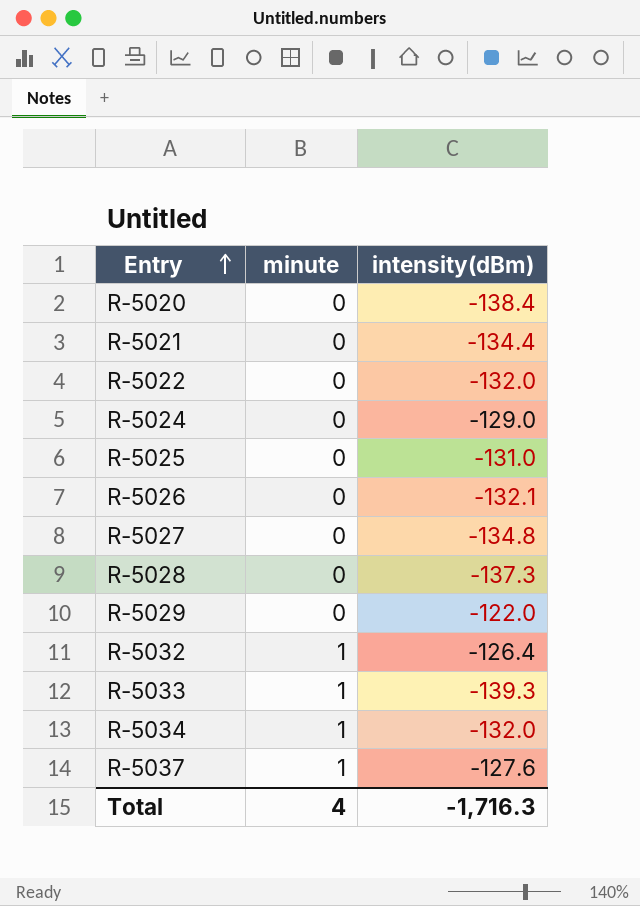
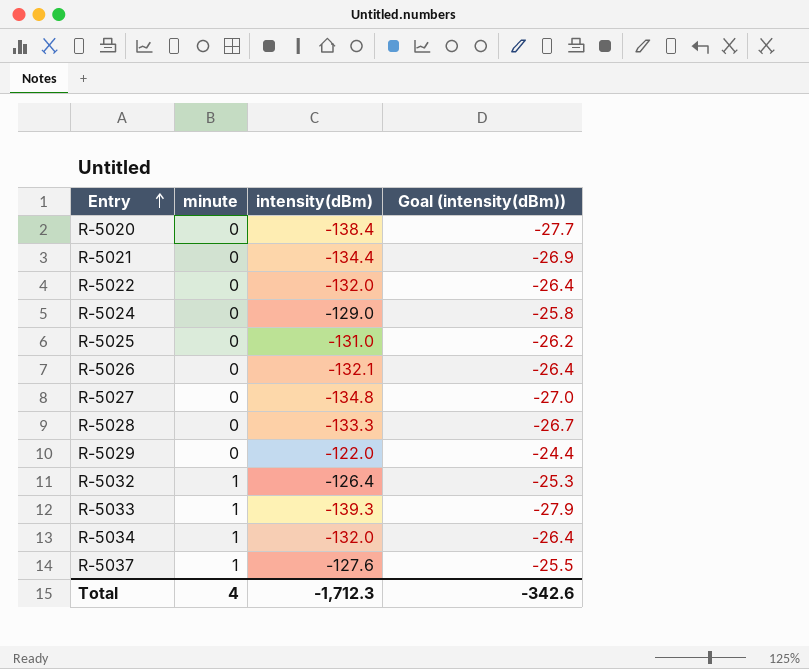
column Goal (intensity(dBm)) | formula: none -> [intensity(dBm)] * 0.2
R-5028 | intensity(dBm): -137.3 -> -133.3
Total | intensity(dBm): -1,716.3 -> -1,712.3

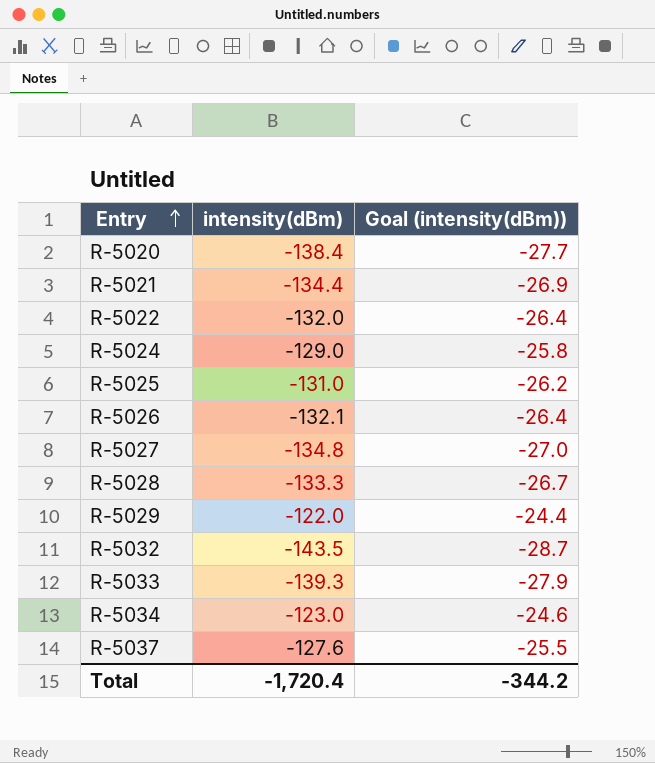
column minute | position: 2 -> none
R-5032 | intensity(dBm): -126.4 -> -143.5
R-5032 | Goal (intensity(dBm)): -25.3 -> -28.7
R-5034 | intensity(dBm): -132.0 -> -123.0
R-5034 | Goal (intensity(dBm)): -26.4 -> -24.6
Total | intensity(dBm): -1,712.3 -> -1,720.4
Total | Goal (intensity(dBm)): -342.6 -> -344.2

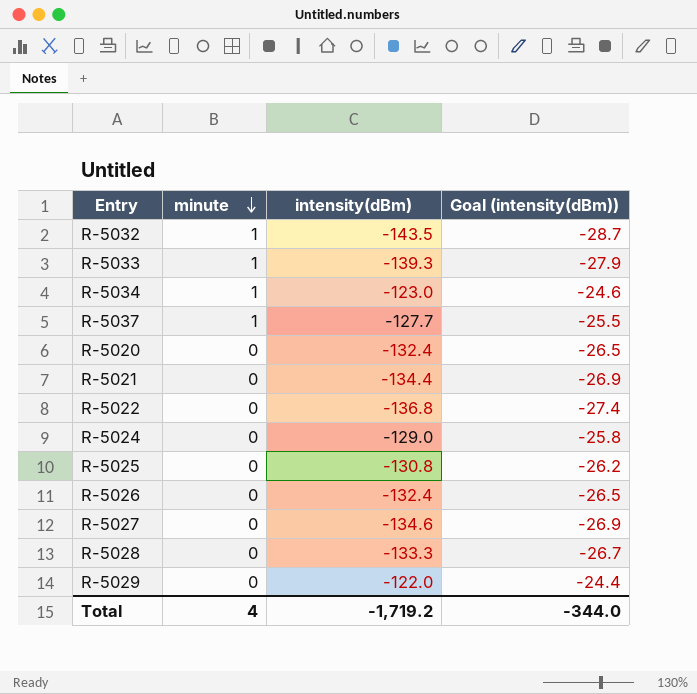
row order: Entry ascending -> minute descending
column minute | position: none -> 2
R-5037 | intensity(dBm): -127.6 -> -127.7
R-5020 | intensity(dBm): -138.4 -> -132.4
R-5020 | Goal (intensity(dBm)): -27.7 -> -26.5
R-5022 | intensity(dBm): -132.0 -> -136.8
R-5022 | Goal (intensity(dBm)): -26.4 -> -27.4
R-5025 | intensity(dBm): -131.0 -> -130.8
R-5026 | intensity(dBm): -132.1 -> -132.4
R-5026 | Goal (intensity(dBm)): -26.4 -> -26.5
R-5027 | intensity(dBm): -134.8 -> -134.6
R-5027 | Goal (intensity(dBm)): -27.0 -> -26.9
Total | intensity(dBm): -1,720.4 -> -1,719.2
Total | Goal (intensity(dBm)): -344.2 -> -344.0

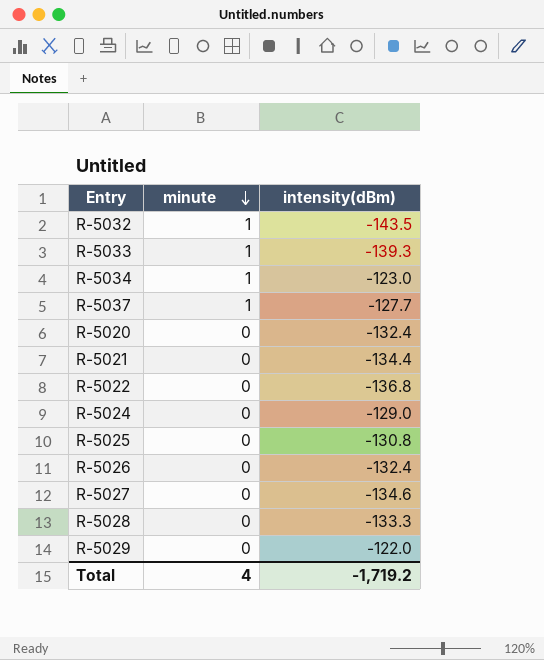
column Goal (intensity(dBm)) | formula: [intensity(dBm)] * 0.2 -> none

